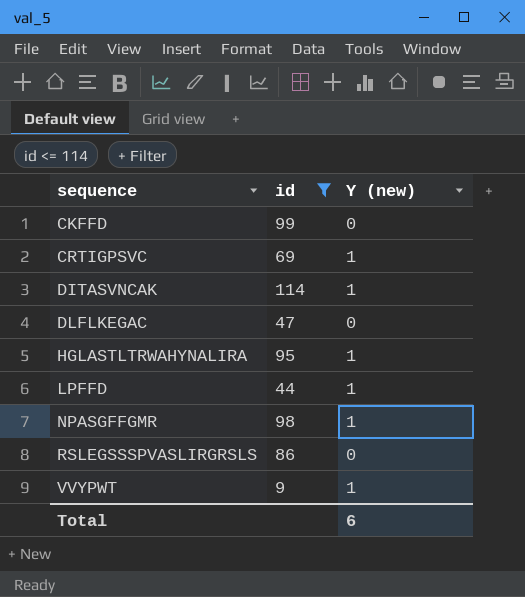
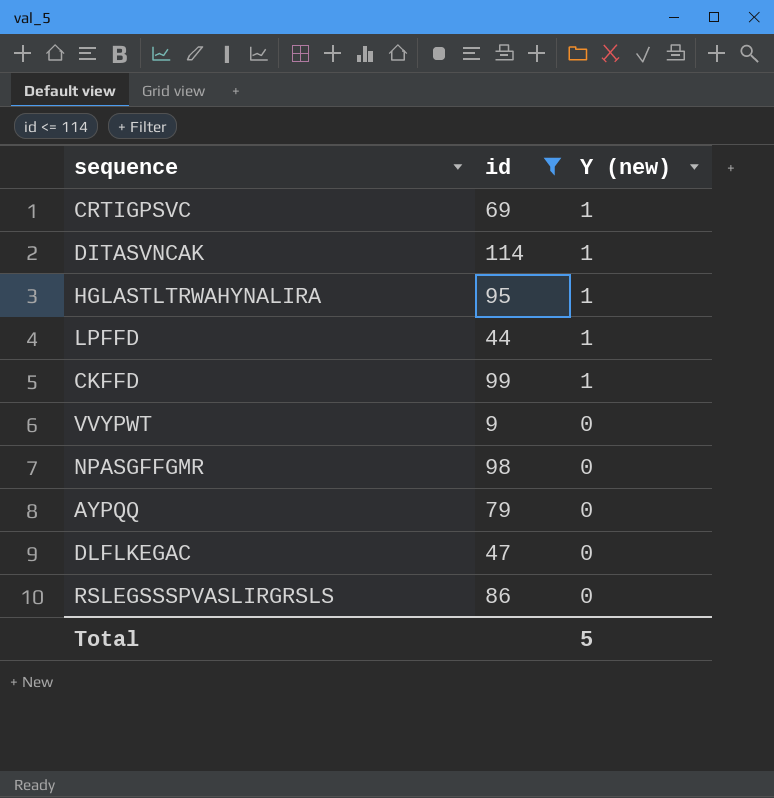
row order: sequence ascending -> Y (new) descending
CKFFD | Y (new): 0 -> 1
VVYPWT | Y (new): 1 -> 0
NPASGFFGMR | Y (new): 1 -> 0
row AYPQQ: none -> 79 | 0
Total | Y (new): 6 -> 5

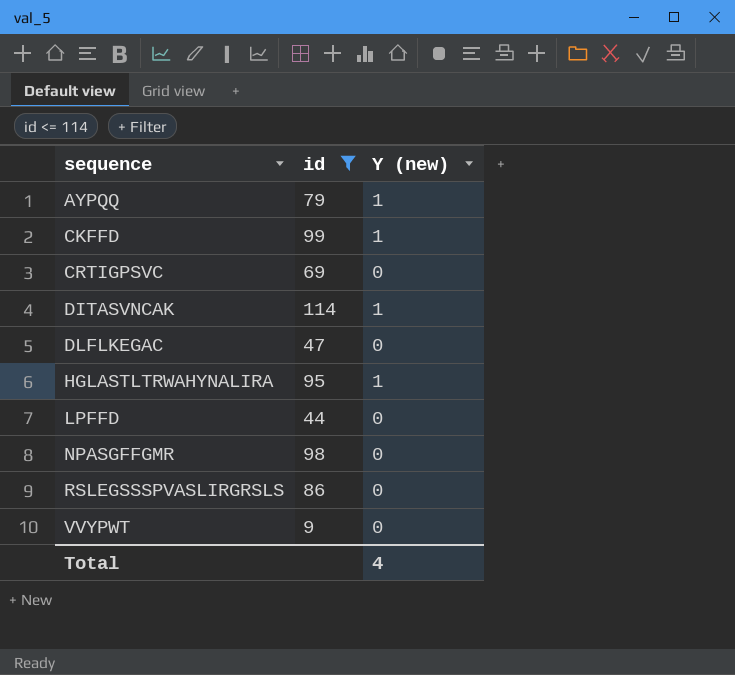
row order: Y (new) descending -> sequence ascending
AYPQQ | Y (new): 0 -> 1
CRTIGPSVC | Y (new): 1 -> 0
LPFFD | Y (new): 1 -> 0
Total | Y (new): 5 -> 4

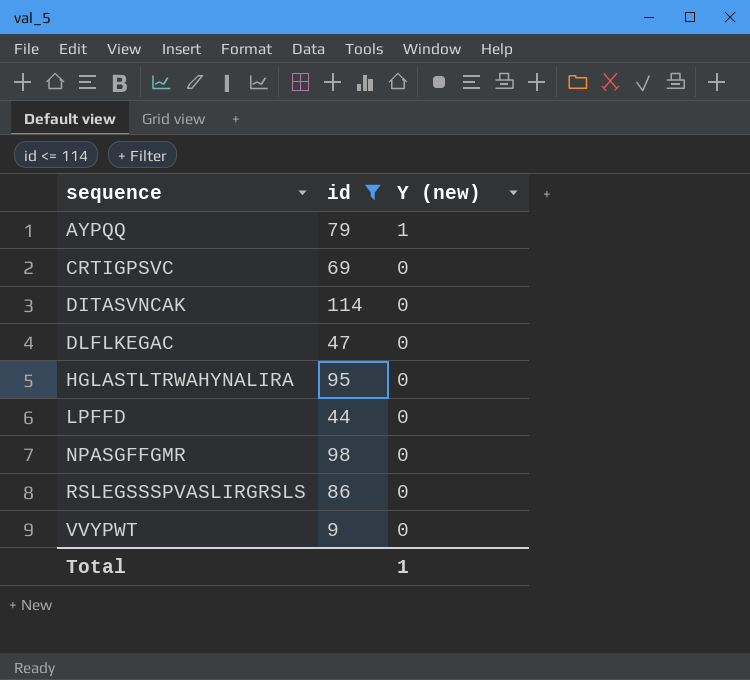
row CKFFD: 99 | 1 -> none
DITASVNCAK | Y (new): 1 -> 0
HGLASTLTRWAHYNALIRA | Y (new): 1 -> 0
Total | Y (new): 4 -> 1

